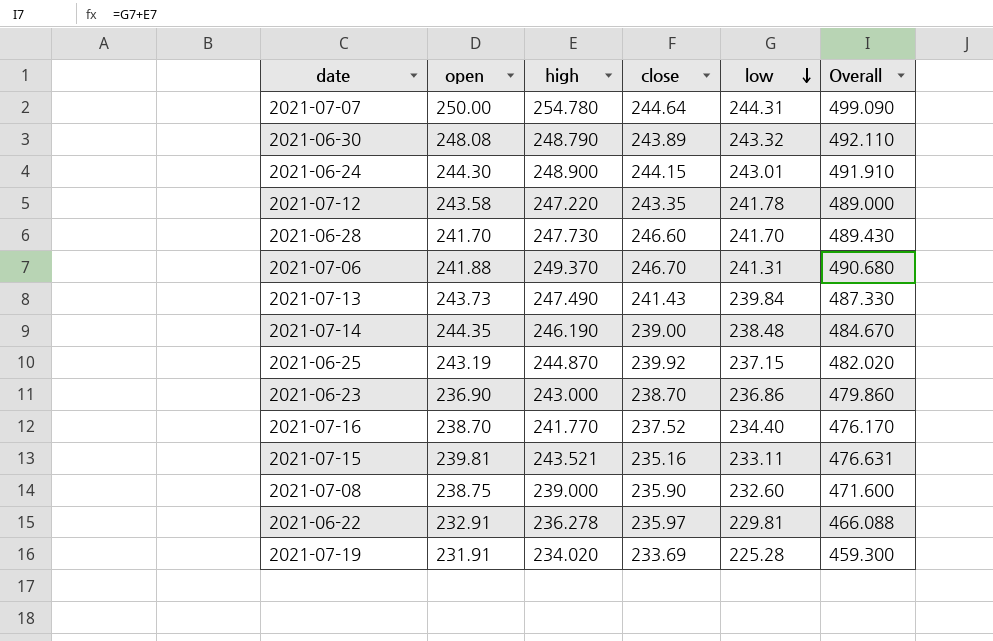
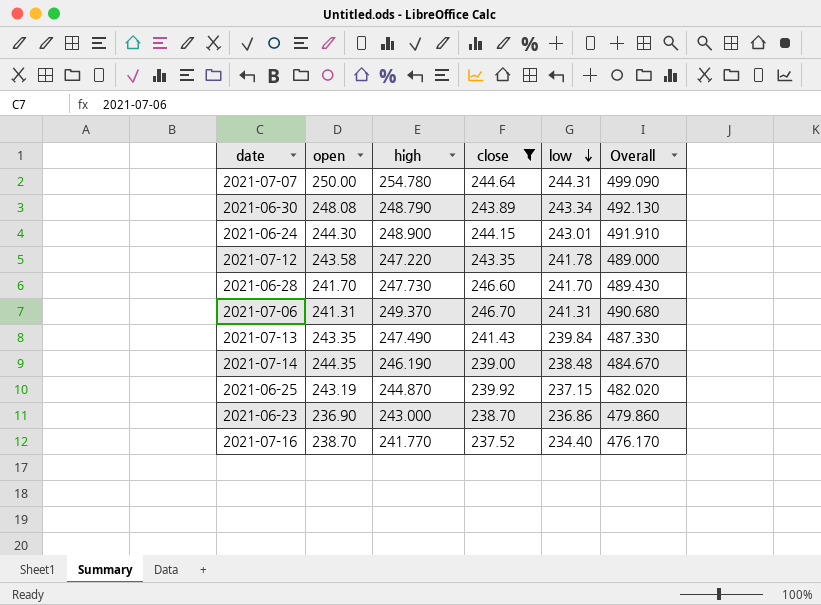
filter: none -> close >= 237.52
2021-06-30 | low: 243.32 -> 243.34
2021-06-30 | Overall: 492.110 -> 492.130
2021-07-06 | open: 241.88 -> 241.31
2021-07-13 | open: 243.73 -> 243.35

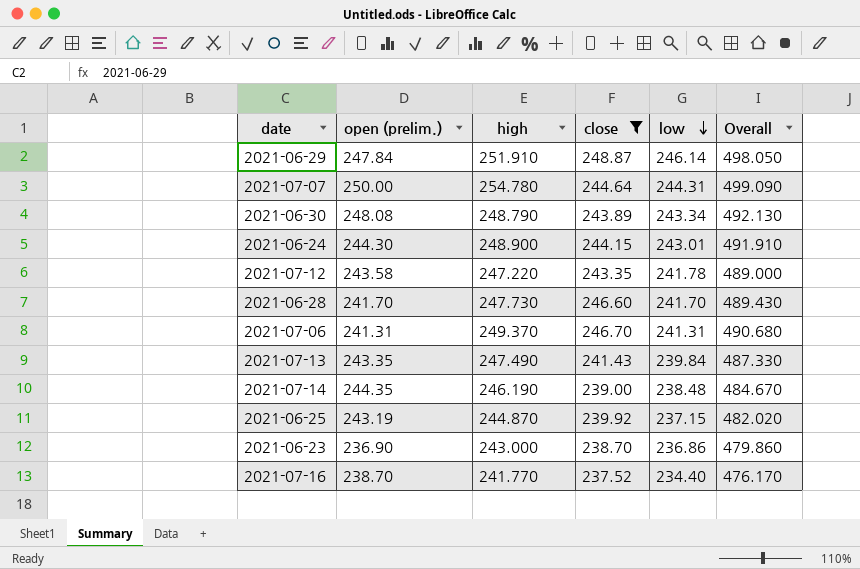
column name: open -> open (prelim.)
row 2021-06-29: none -> 247.84 | 251.910 | 248.87 | 246.14 | 498.050

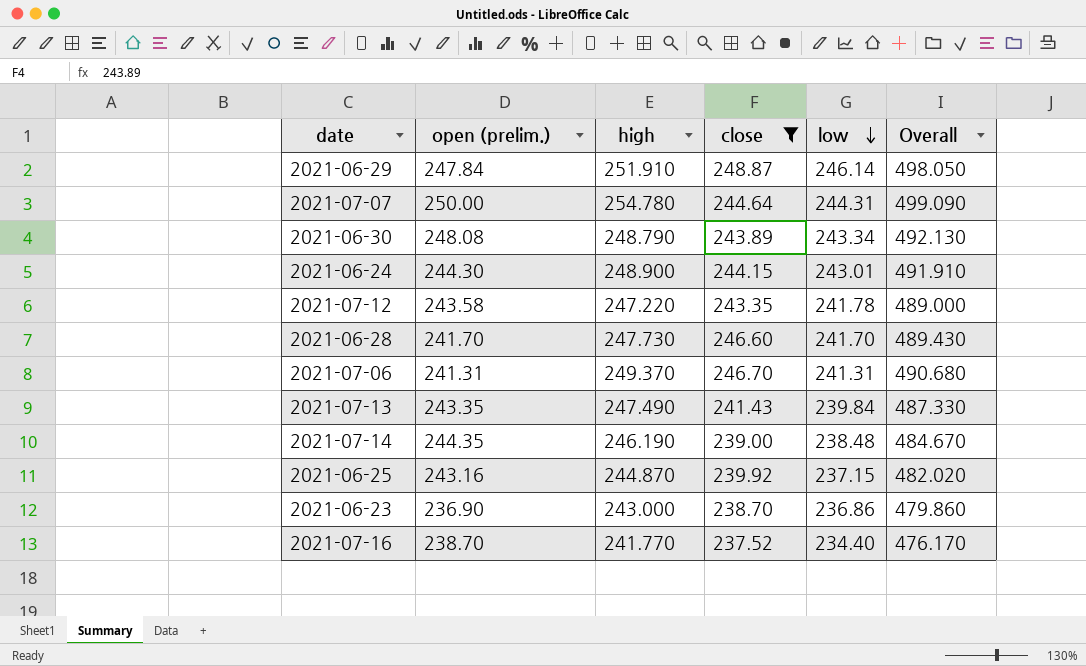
2021-06-25 | open (prelim.): 243.19 -> 243.16

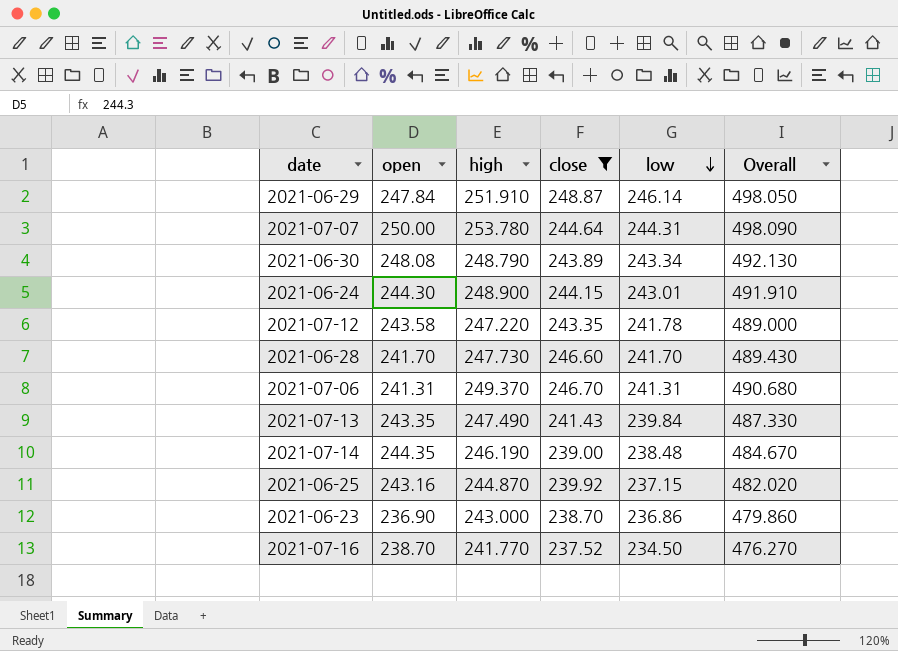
column name: open (prelim.) -> open
2021-07-07 | high: 254.780 -> 253.780
2021-07-07 | Overall: 499.090 -> 498.090
2021-07-16 | low: 234.40 -> 234.50
2021-07-16 | Overall: 476.170 -> 476.270

